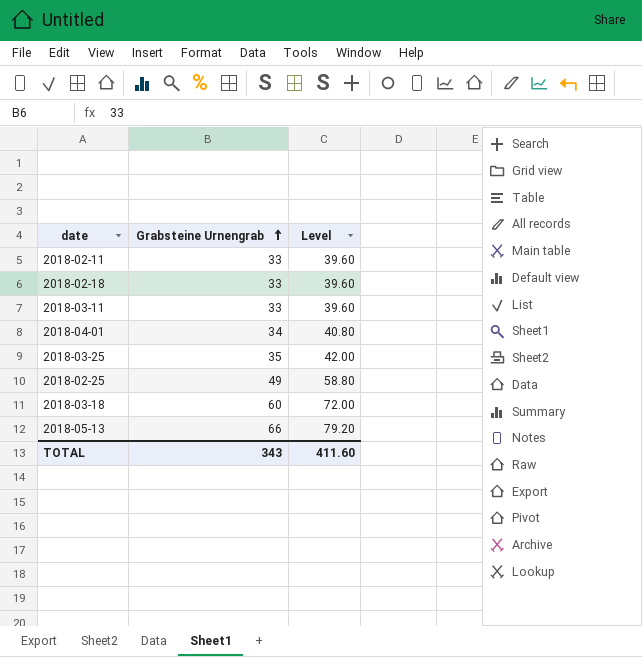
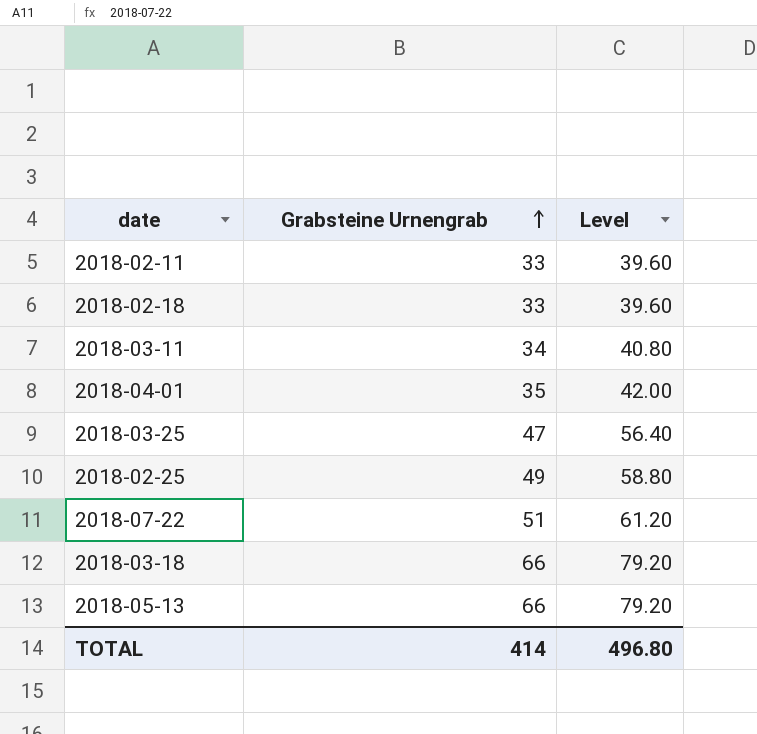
2018-03-11 | Grabsteine Urnengrab: 33 -> 34
2018-03-11 | Level: 39.60 -> 40.80
2018-04-01 | Grabsteine Urnengrab: 34 -> 35
2018-04-01 | Level: 40.80 -> 42.00
2018-03-25 | Grabsteine Urnengrab: 35 -> 47
2018-03-25 | Level: 42.00 -> 56.40
row 2018-07-22: none -> 51 | 61.20
2018-03-18 | Grabsteine Urnengrab: 60 -> 66
2018-03-18 | Level: 72.00 -> 79.20
TOTAL | Grabsteine Urnengrab: 343 -> 414
TOTAL | Level: 411.60 -> 496.80

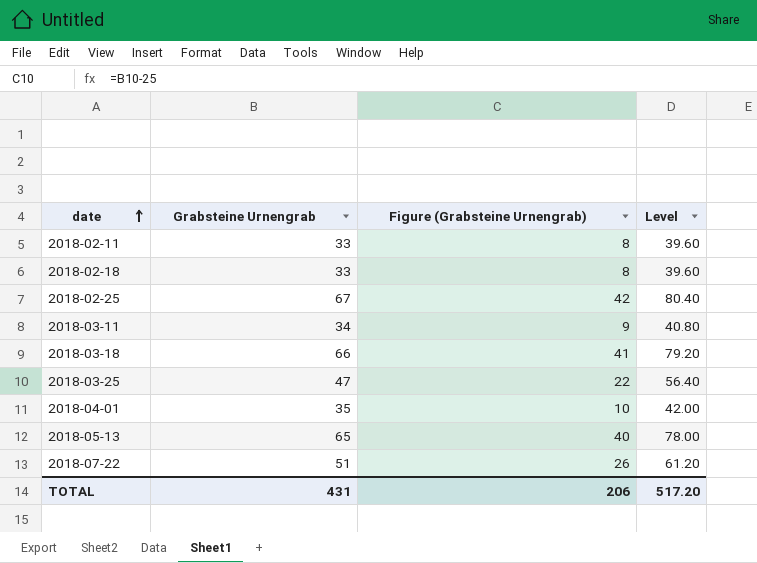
row order: Grabsteine Urnengrab ascending -> date ascending
column Figure (Grabsteine Urnengrab) | formula: none -> [Grabsteine Urnengrab] - 25
2018-02-25 | Grabsteine Urnengrab: 49 -> 67
2018-02-25 | Level: 58.80 -> 80.40
2018-05-13 | Grabsteine Urnengrab: 66 -> 65
2018-05-13 | Level: 79.20 -> 78.00
TOTAL | Grabsteine Urnengrab: 414 -> 431
TOTAL | Level: 496.80 -> 517.20

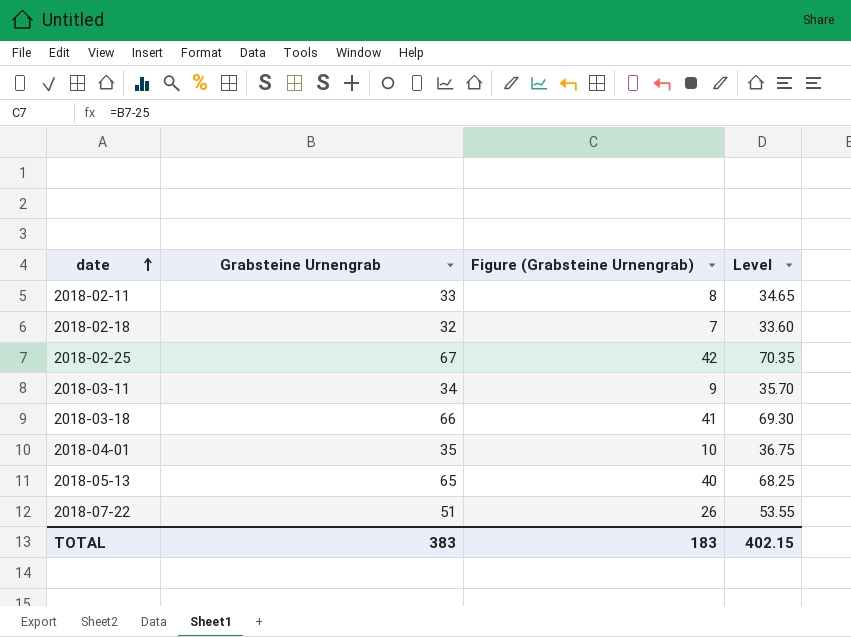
column Level | formula: [Grabsteine Urnengrab] * 1.2 -> [Grabsteine Urnengrab] * 1.05
row 2018-03-25: 47 | 22 | 56.40 -> none
2018-02-18 | Grabsteine Urnengrab: 33 -> 32
2018-02-18 | Figure (Grabsteine Urnengrab): 8 -> 7
TOTAL | Grabsteine Urnengrab: 431 -> 383
TOTAL | Figure (Grabsteine Urnengrab): 206 -> 183
TOTAL | Level: 517.20 -> 402.15

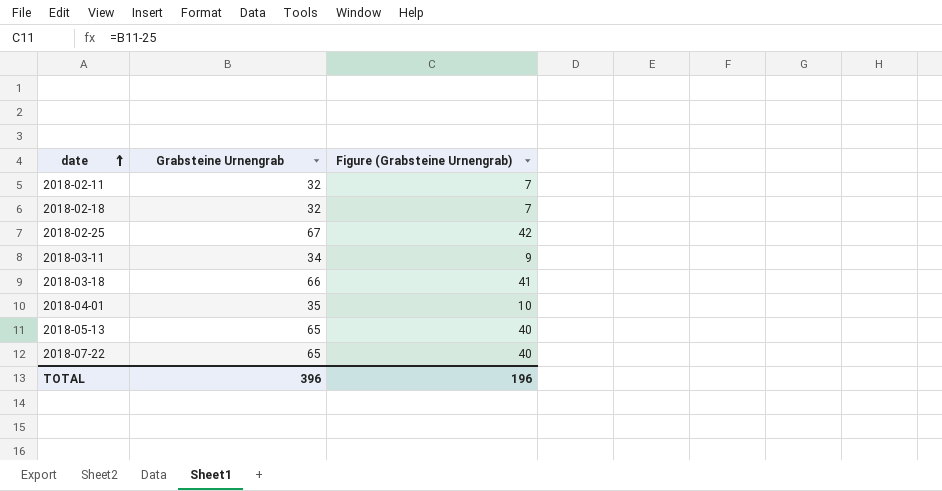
column Level | formula: [Grabsteine Urnengrab] * 1.05 -> none
2018-02-11 | Grabsteine Urnengrab: 33 -> 32
2018-02-11 | Figure (Grabsteine Urnengrab): 8 -> 7
2018-07-22 | Grabsteine Urnengrab: 51 -> 65
2018-07-22 | Figure (Grabsteine Urnengrab): 26 -> 40
TOTAL | Grabsteine Urnengrab: 383 -> 396
TOTAL | Figure (Grabsteine Urnengrab): 183 -> 196

